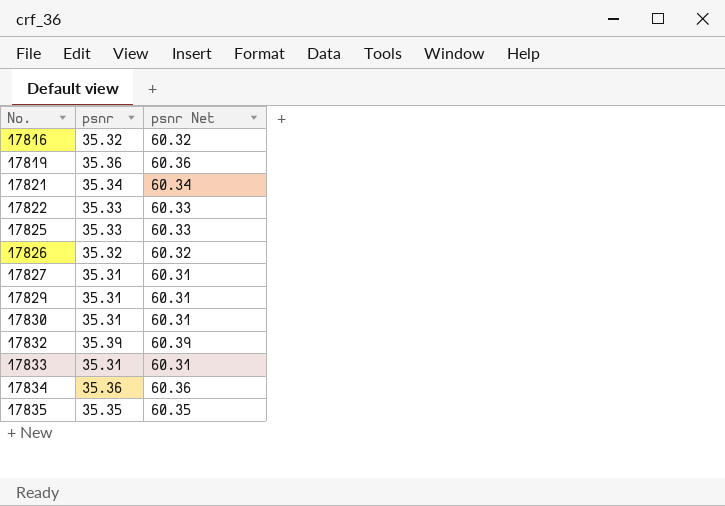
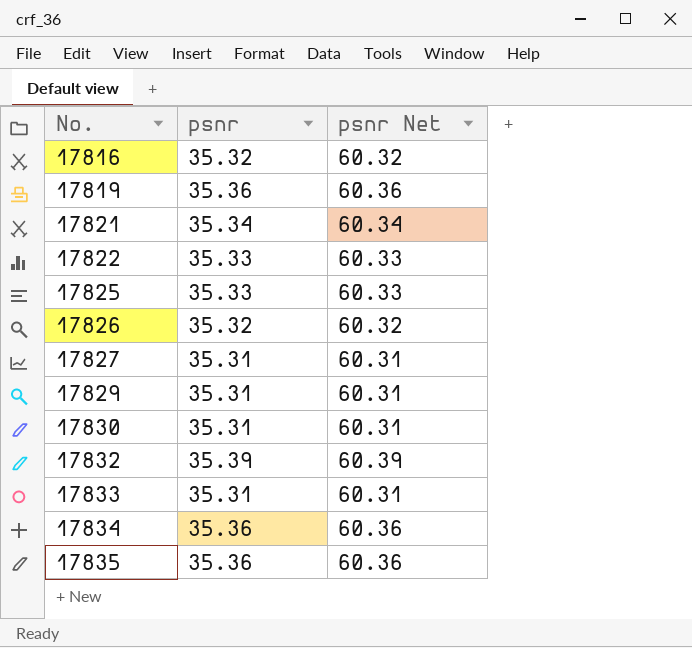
17835 | psnr: 35.35 -> 35.36
17835 | psnr Net: 60.35 -> 60.36

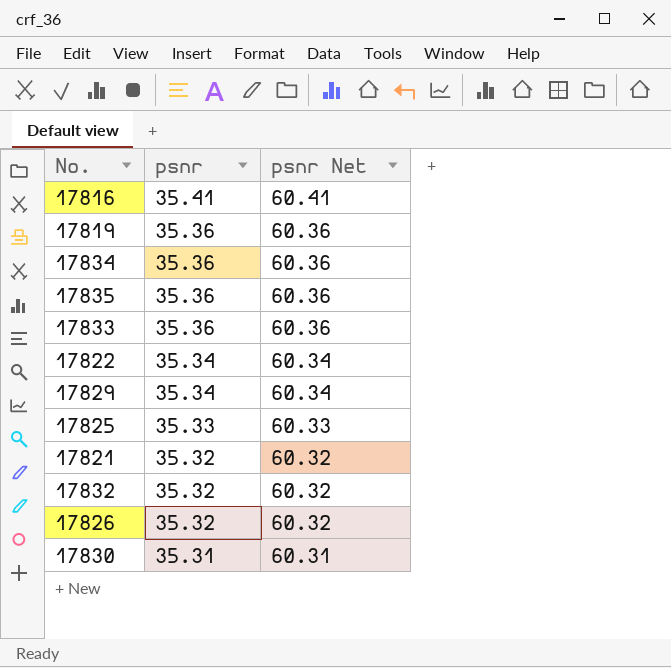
row order: No. ascending -> psnr descending
row 17827: 35.31 | 60.31 -> none
17816 | psnr: 35.32 -> 35.41
17816 | psnr Net: 60.32 -> 60.41
17833 | psnr: 35.31 -> 35.36
17833 | psnr Net: 60.31 -> 60.36
17822 | psnr: 35.33 -> 35.34
17822 | psnr Net: 60.33 -> 60.34
17829 | psnr: 35.31 -> 35.34
17829 | psnr Net: 60.31 -> 60.34
17821 | psnr: 35.34 -> 35.32
17821 | psnr Net: 60.34 -> 60.32
17832 | psnr: 35.39 -> 35.32
17832 | psnr Net: 60.39 -> 60.32

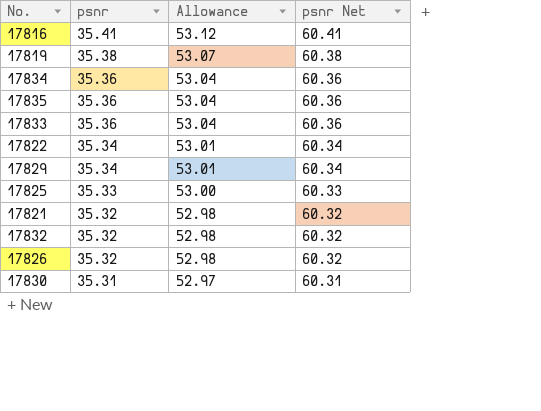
column Allowance | formula: none -> [psnr] * 1.5
17819 | psnr: 35.36 -> 35.38
17819 | psnr Net: 60.36 -> 60.38

